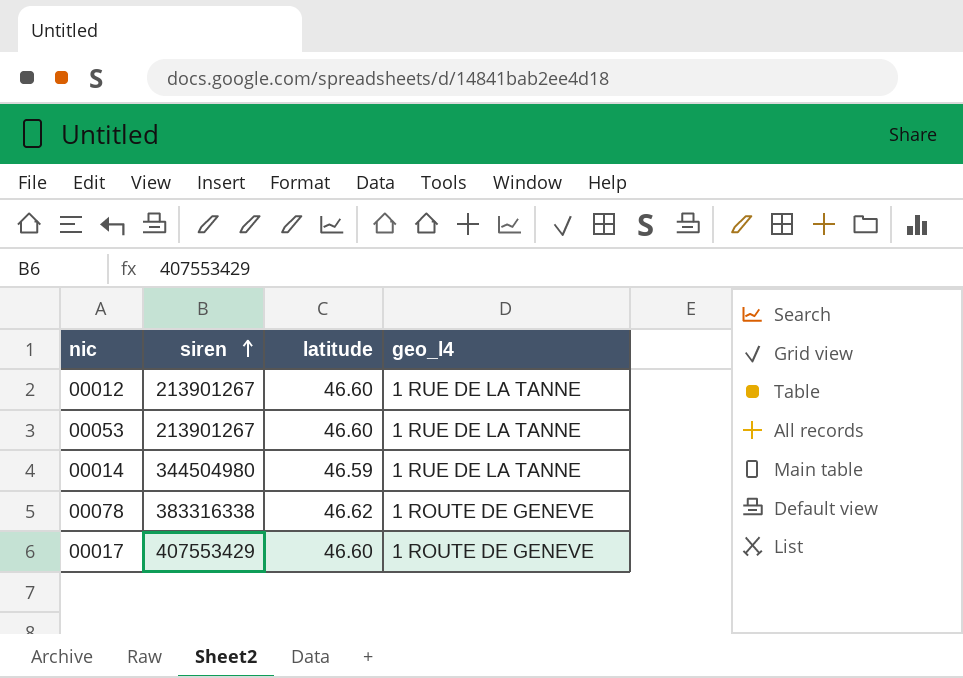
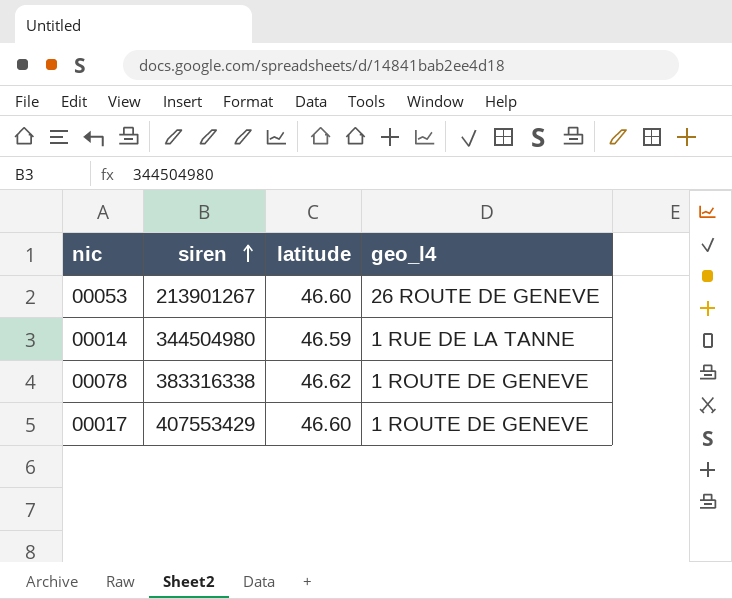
row 00012: 213901267 | 46.60 | 1 RUE DE LA TANNE -> none
00053 | geo_l4: 1 RUE DE LA TANNE -> 26 ROUTE DE GENEVE

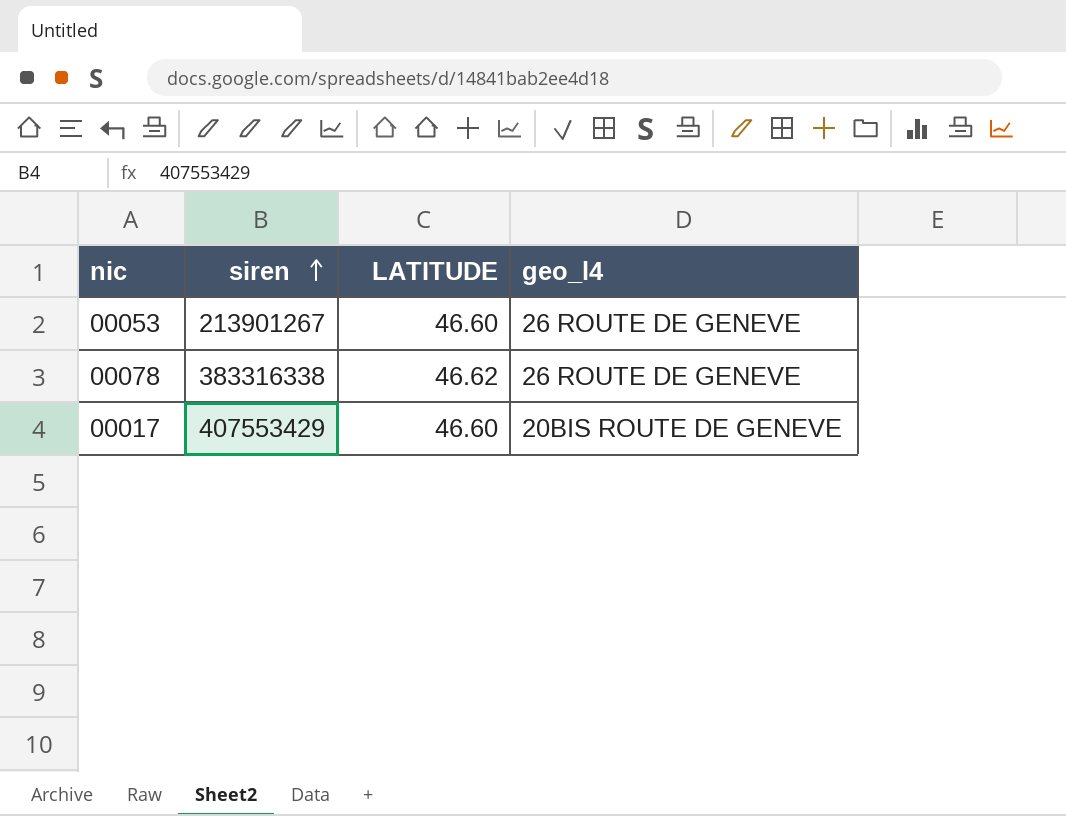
column name: latitude -> LATITUDE
row 00014: 344504980 | 46.59 | 1 RUE DE LA TANNE -> none
00078 | geo_l4: 1 ROUTE DE GENEVE -> 26 ROUTE DE GENEVE
00017 | geo_l4: 1 ROUTE DE GENEVE -> 20BIS ROUTE DE GENEVE

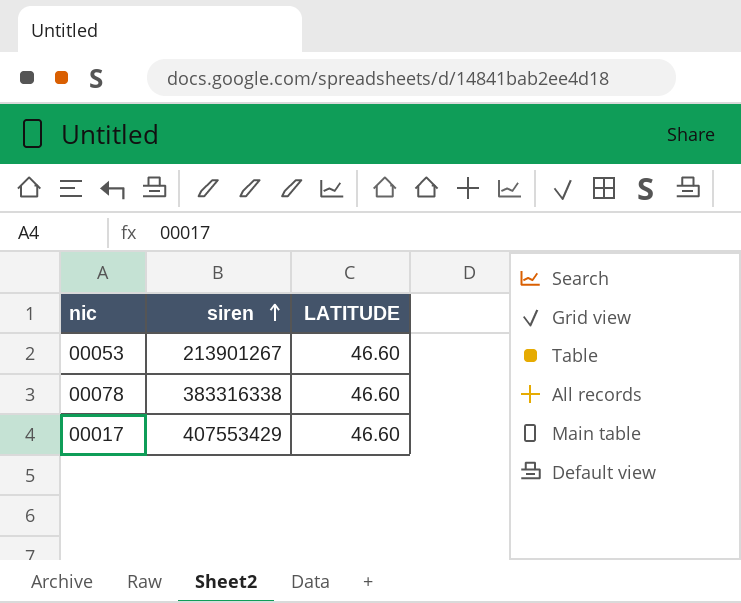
column geo_l4 | position: 4 -> none
00078 | LATITUDE: 46.62 -> 46.60

